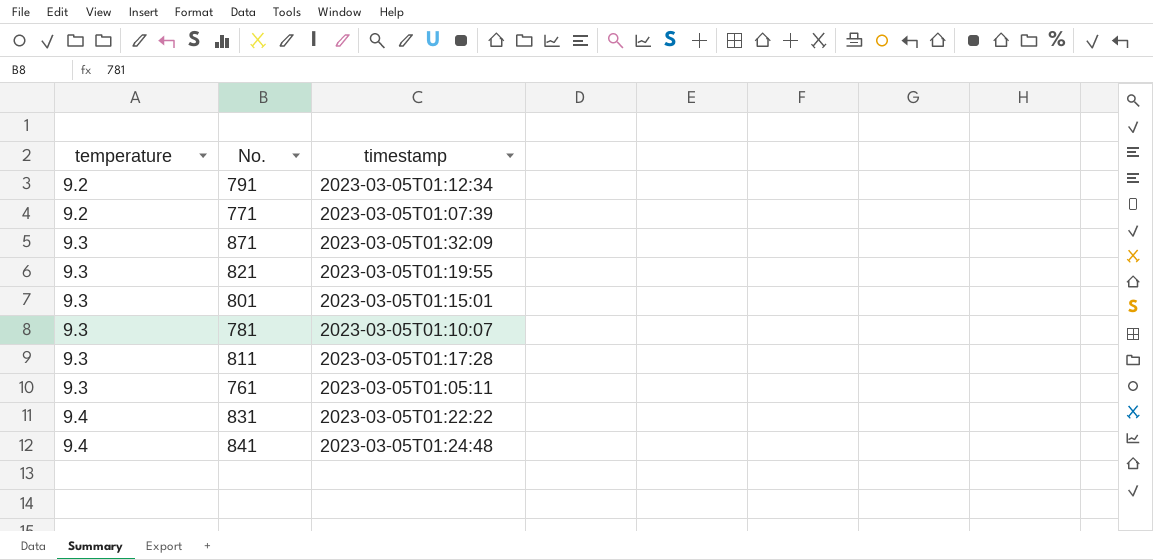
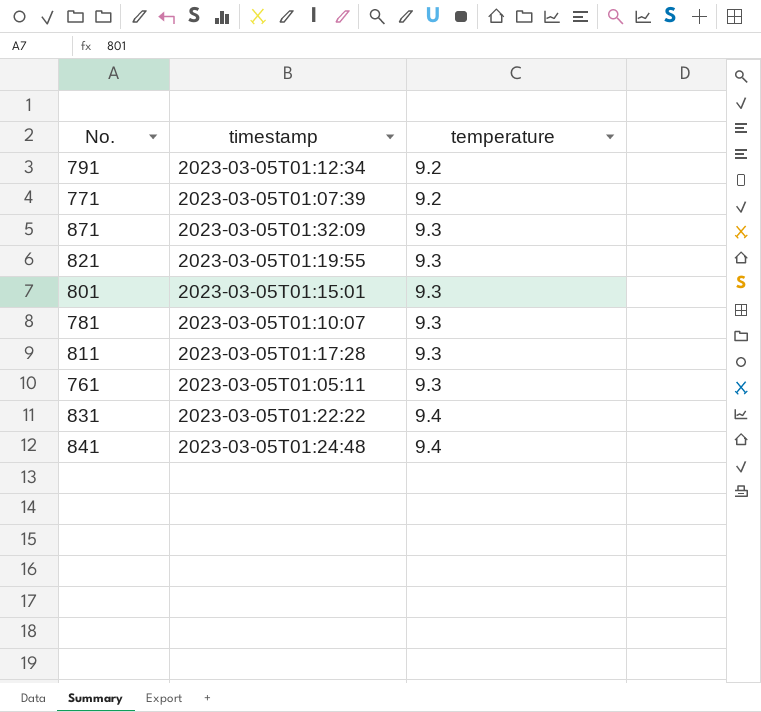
column temperature | position: 1 -> 3

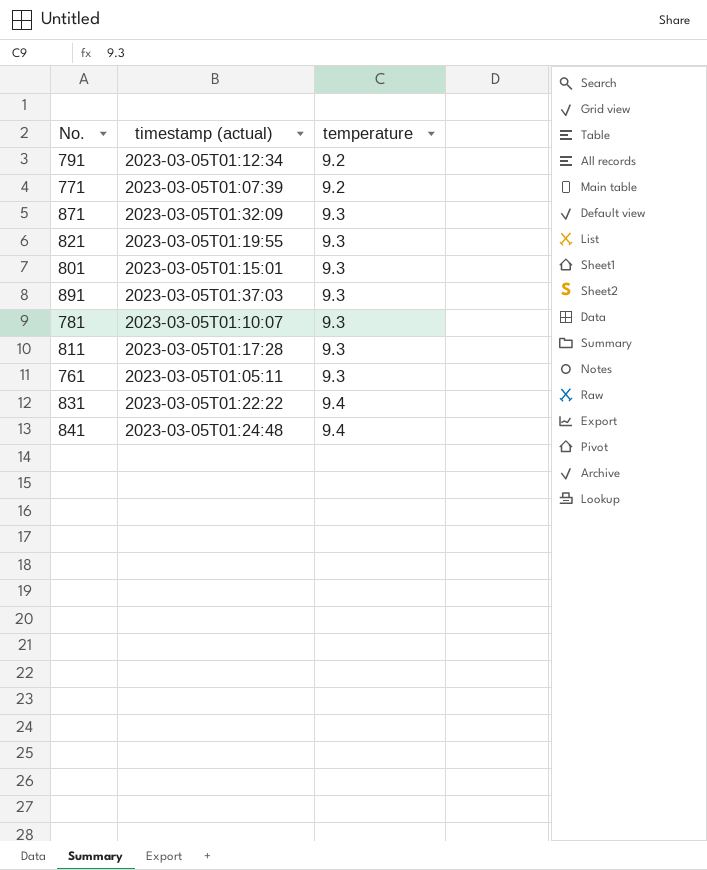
column name: timestamp -> timestamp (actual)
row 891: none -> 2023-03-05T01:37:03 | 9.3

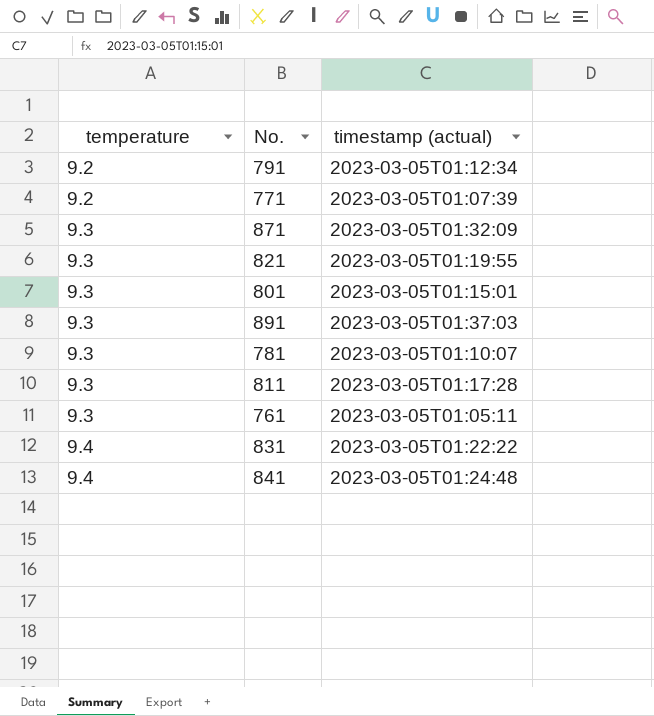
column temperature | position: 3 -> 1

